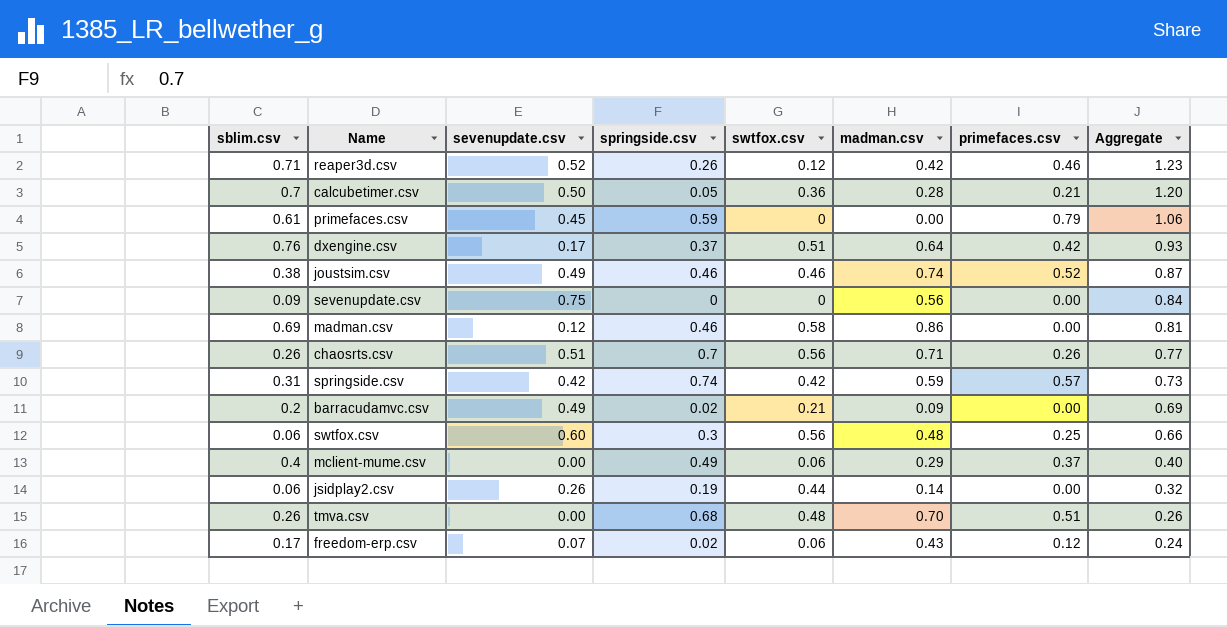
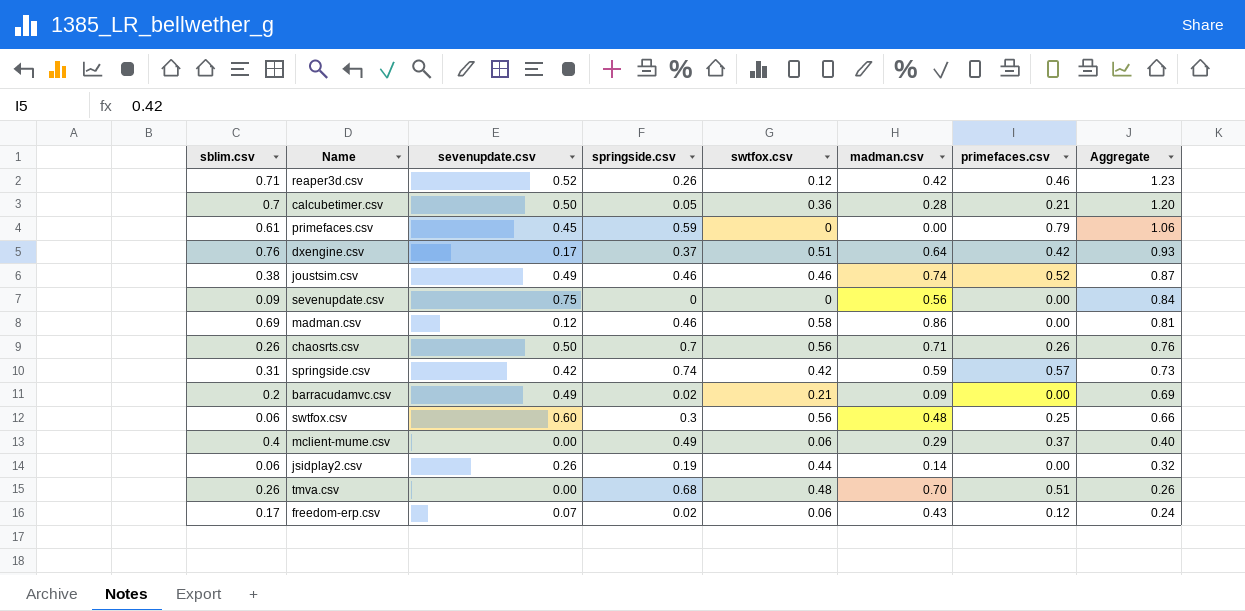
chaosrts.csv | sevenupdate.csv: 0.51 -> 0.50
chaosrts.csv | Aggregate: 0.77 -> 0.76

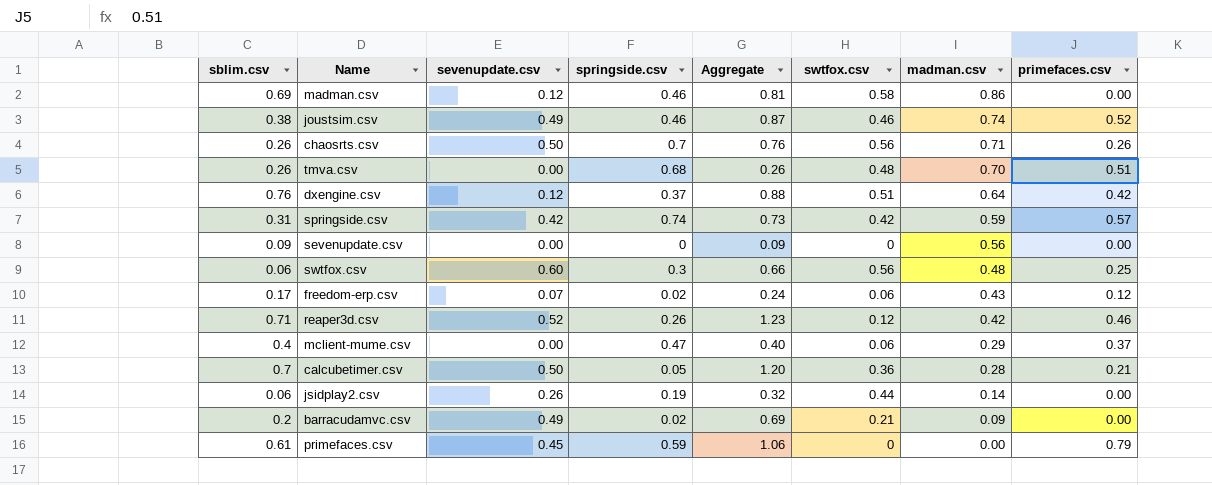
row order: Aggregate descending -> madman.csv descending
column Aggregate | position: 8 -> 5
dxengine.csv | sevenupdate.csv: 0.17 -> 0.12
dxengine.csv | Aggregate: 0.93 -> 0.88
sevenupdate.csv | sevenupdate.csv: 0.75 -> 0.00
sevenupdate.csv | Aggregate: 0.84 -> 0.09
mclient-mume.csv | springside.csv: 0.49 -> 0.47

